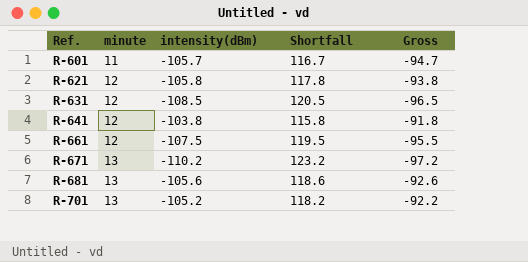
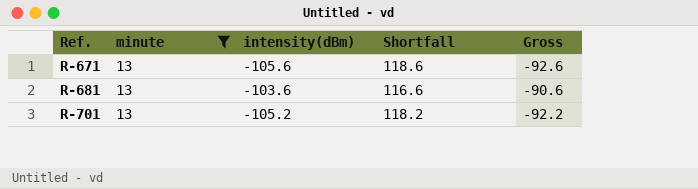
filter: none -> minute = 13
R-671 | intensity(dBm): -110.2 -> -105.6
R-671 | Shortfall: 123.2 -> 118.6
R-671 | Gross: -97.2 -> -92.6
R-681 | intensity(dBm): -105.6 -> -103.6
R-681 | Shortfall: 118.6 -> 116.6
R-681 | Gross: -92.6 -> -90.6

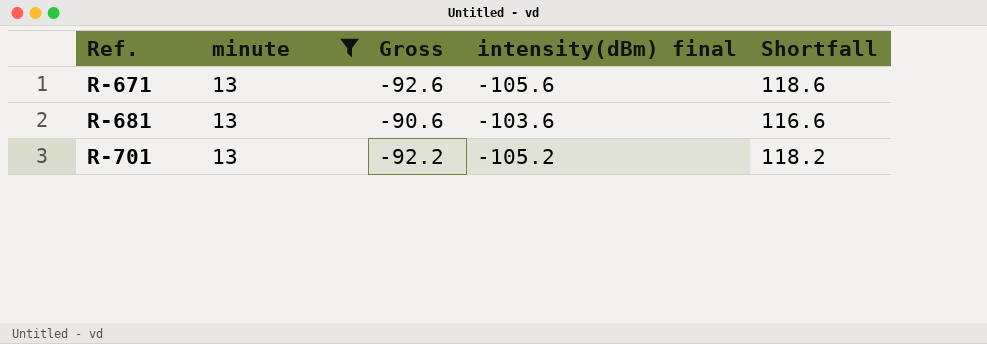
column Gross | position: 5 -> 3
column name: intensity(dBm) -> intensity(dBm) final

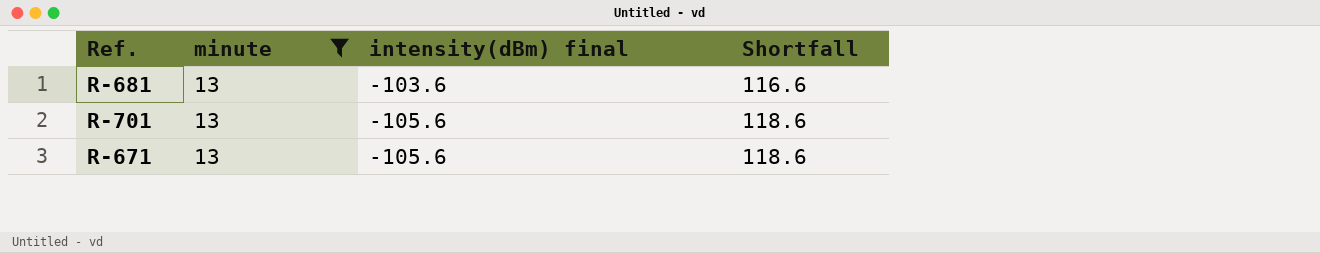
row order: Ref. ascending -> intensity(dBm) final descending
column Gross | formula: [minute] + [intensity(dBm) final] -> none
R-701 | intensity(dBm) final: -105.2 -> -105.6
R-701 | Shortfall: 118.2 -> 118.6

